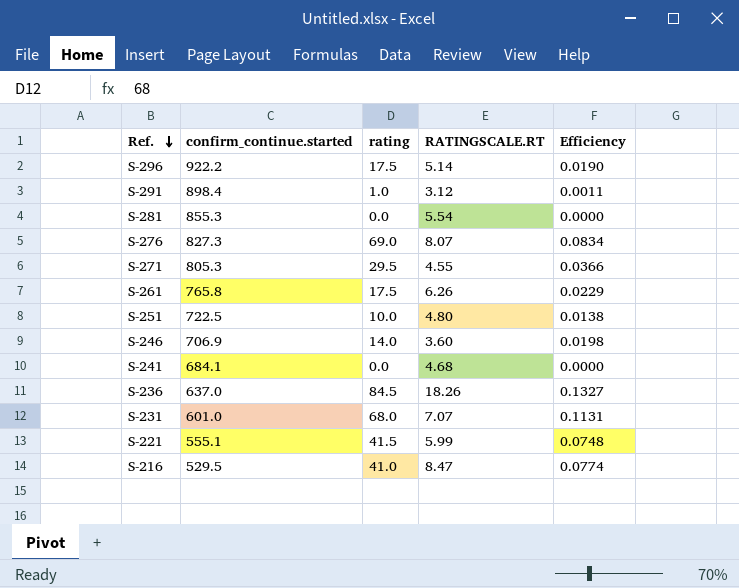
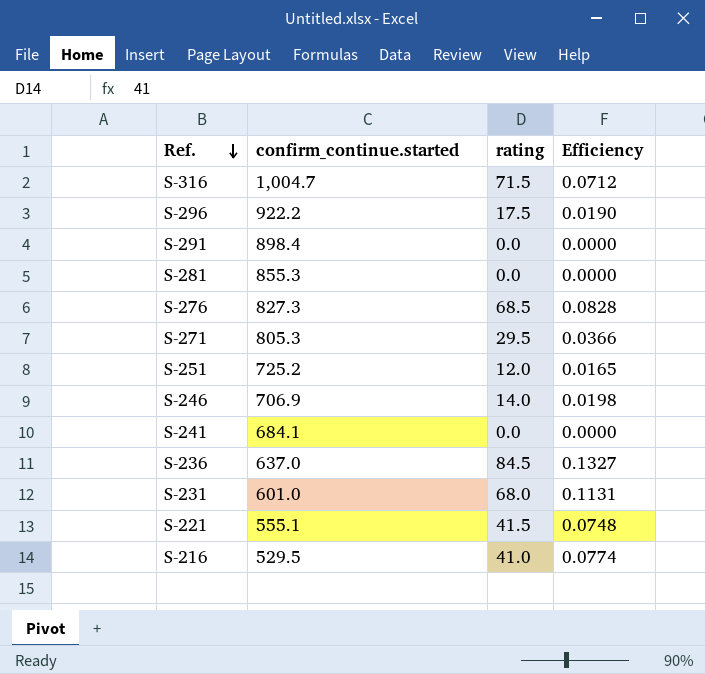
column RATINGSCALE.RT | position: 4 -> none
row S-261: 765.8 | 17.5 | 6.26 | 0.0229 -> none
row S-316: none -> 1,004.7 | 71.5 | 0.0712
S-291 | rating: 1.0 -> 0.0
S-291 | Efficiency: 0.0011 -> 0.0000
S-276 | rating: 69.0 -> 68.5
S-276 | Efficiency: 0.0834 -> 0.0828
S-251 | confirm_continue.started: 722.5 -> 725.2
S-251 | rating: 10.0 -> 12.0
S-251 | Efficiency: 0.0138 -> 0.0165

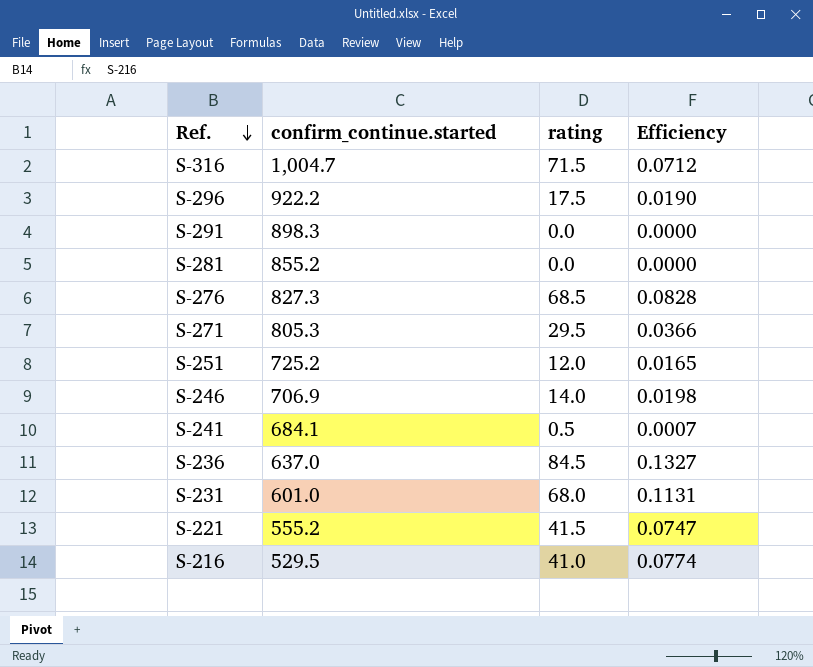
S-291 | confirm_continue.started: 898.4 -> 898.3
S-281 | confirm_continue.started: 855.3 -> 855.2
S-241 | rating: 0.0 -> 0.5
S-241 | Efficiency: 0.0000 -> 0.0007
S-221 | confirm_continue.started: 555.1 -> 555.2
S-221 | Efficiency: 0.0748 -> 0.0747

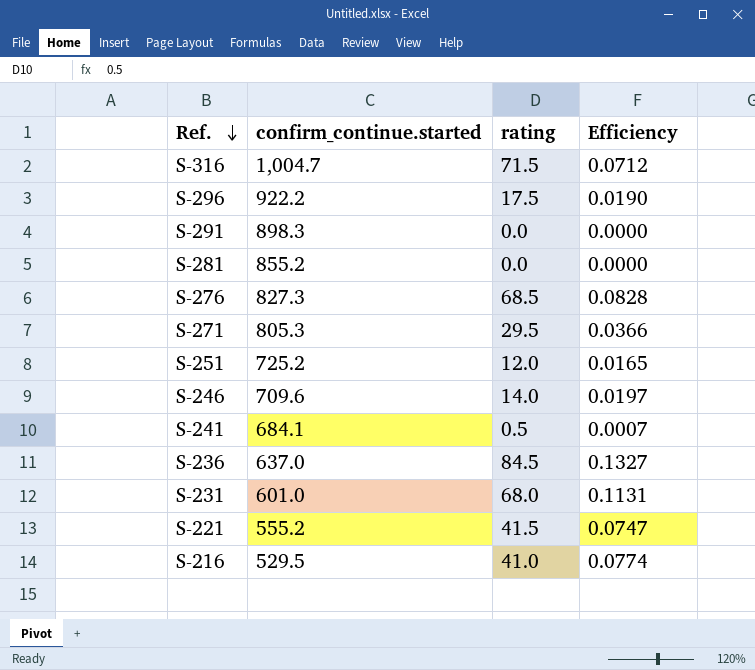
S-246 | confirm_continue.started: 706.9 -> 709.6
S-246 | Efficiency: 0.0198 -> 0.0197

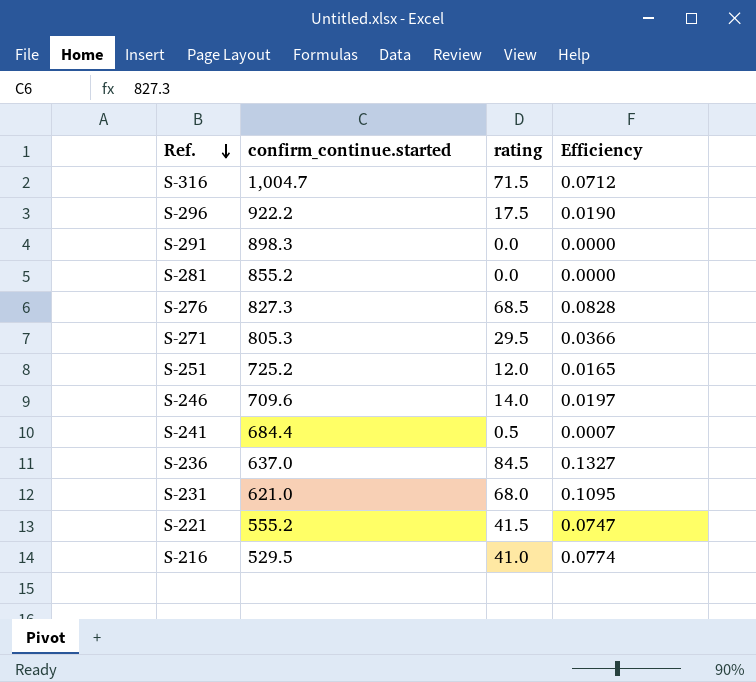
S-241 | confirm_continue.started: 684.1 -> 684.4
S-231 | confirm_continue.started: 601.0 -> 621.0
S-231 | Efficiency: 0.1131 -> 0.1095

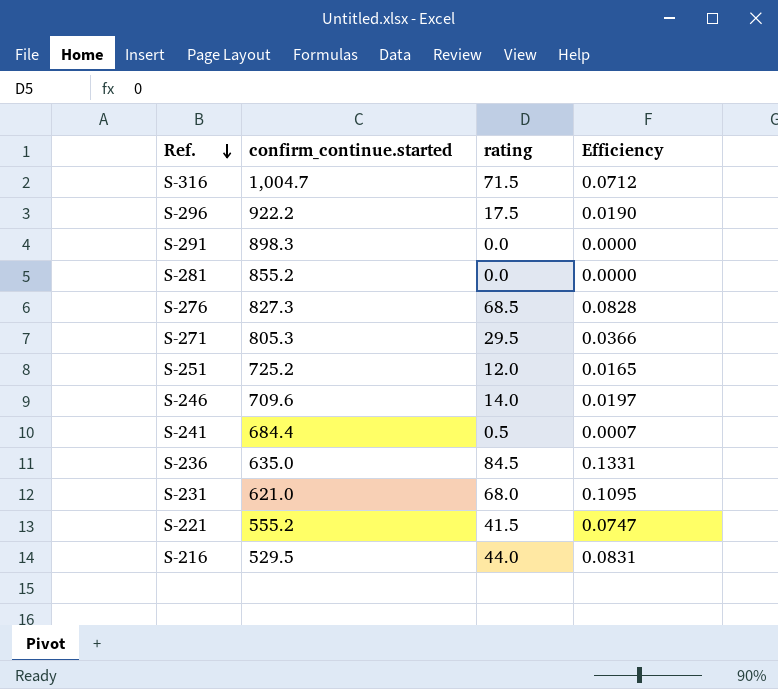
S-236 | confirm_continue.started: 637.0 -> 635.0
S-236 | Efficiency: 0.1327 -> 0.1331
S-216 | rating: 41.0 -> 44.0
S-216 | Efficiency: 0.0774 -> 0.0831

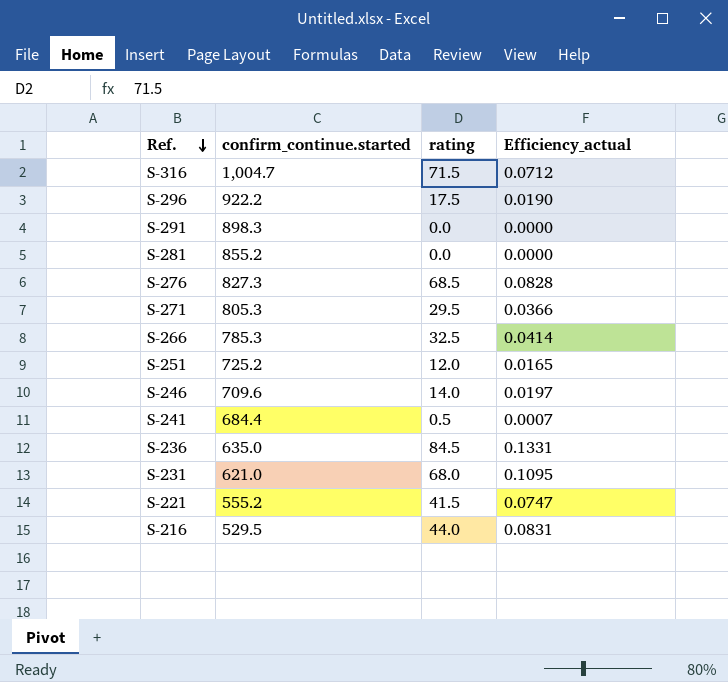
column name: Efficiency -> Efficiency_actual
row S-266: none -> 785.3 | 32.5 | 0.0414

